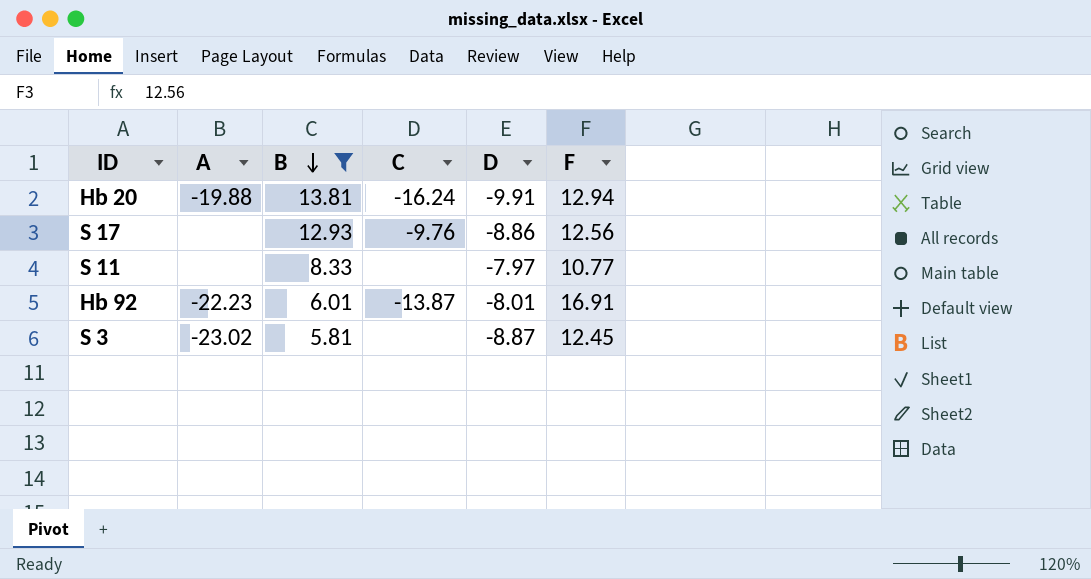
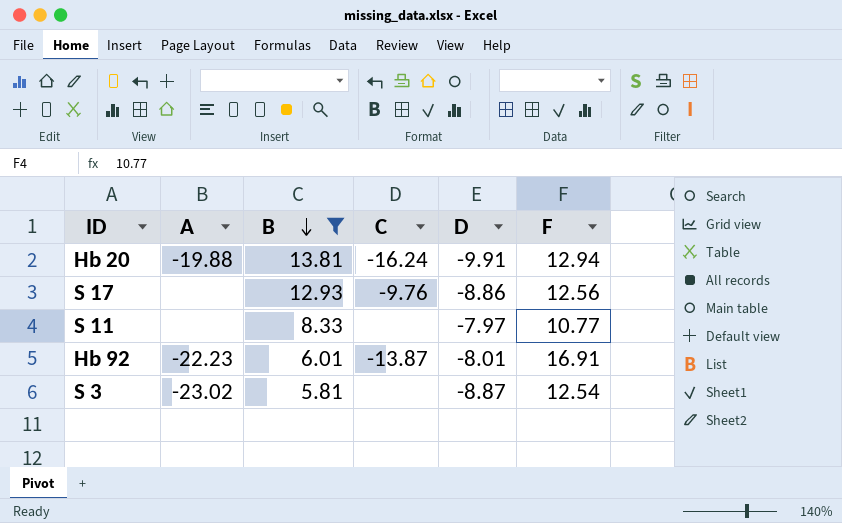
S 3 | F: 12.45 -> 12.54

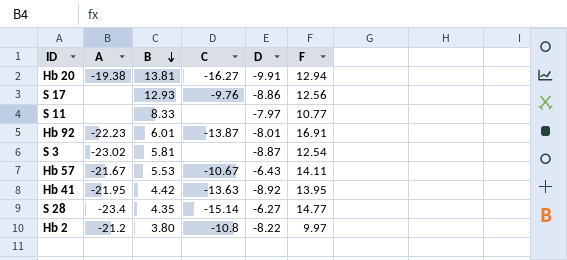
filter: B >= 5.81 -> none
Hb 20 | A: -19.88 -> -19.38
Hb 20 | C: -16.24 -> -16.27

